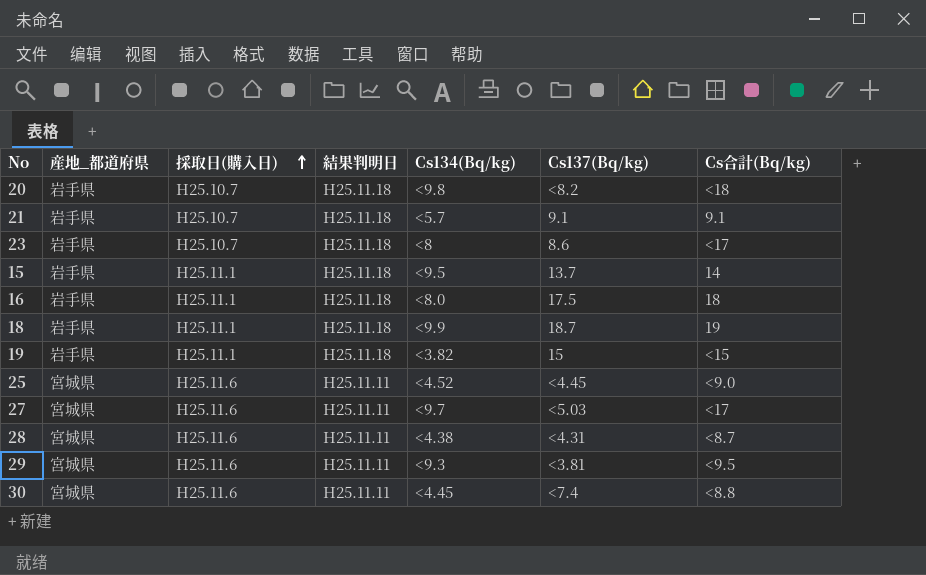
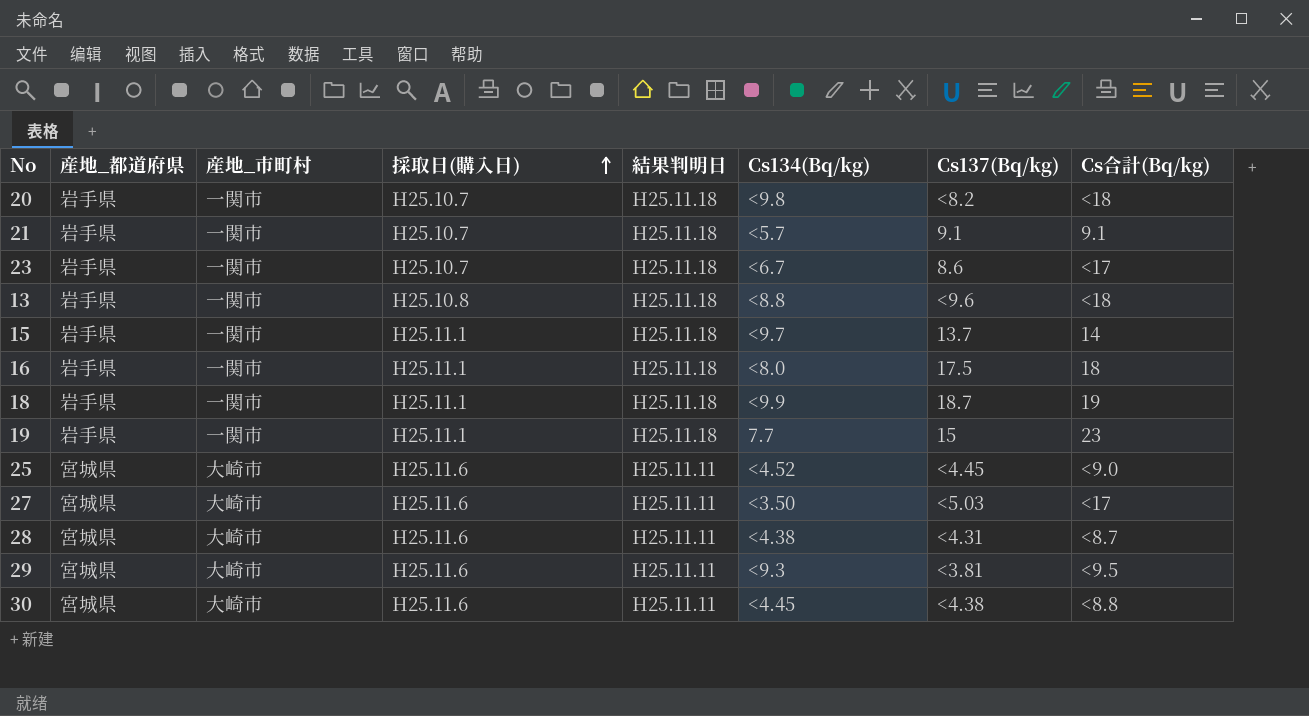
column 産地_市町村 | position: none -> 3
23 | Cs134(Bq/kg): <8 -> <6.7
row 13: none -> 岩手県 | 一関市 | H25.10.8 | H25.11.18 | <8.8 | <9.6 | <18
15 | Cs134(Bq/kg): <9.5 -> <9.7
19 | Cs134(Bq/kg): <3.82 -> 7.7
19 | Cs合計(Bq/kg): <15 -> 23
27 | Cs134(Bq/kg): <9.7 -> <3.50
30 | Cs137(Bq/kg): <7.4 -> <4.38

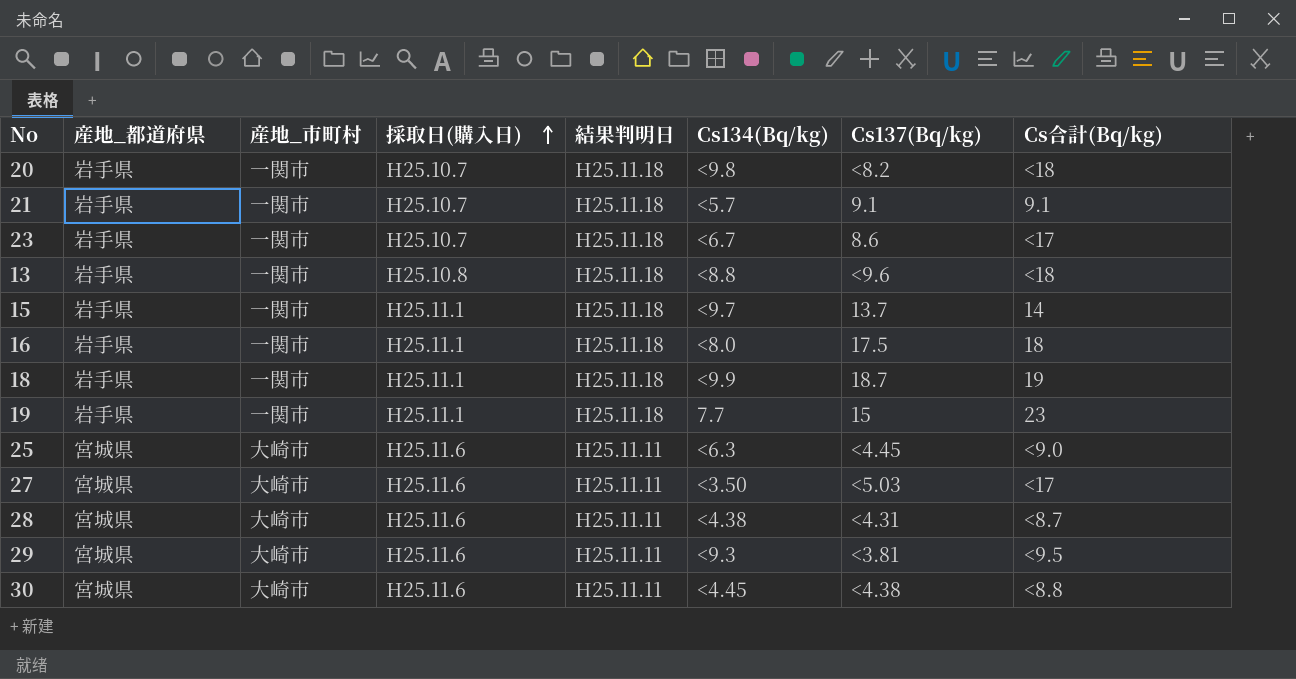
25 | Cs134(Bq/kg): <4.52 -> <6.3

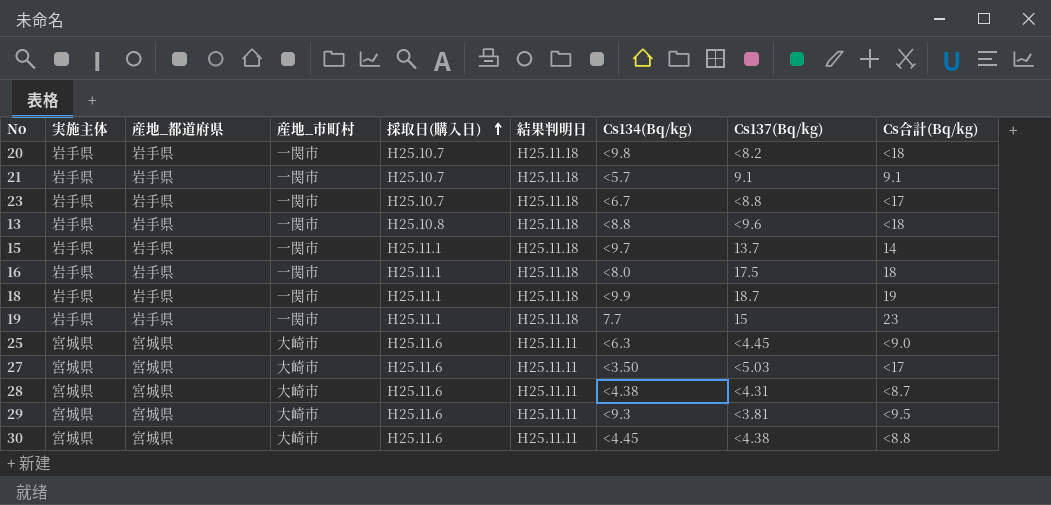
column 実施主体 | position: none -> 2
23 | Cs137(Bq/kg): 8.6 -> <8.8

